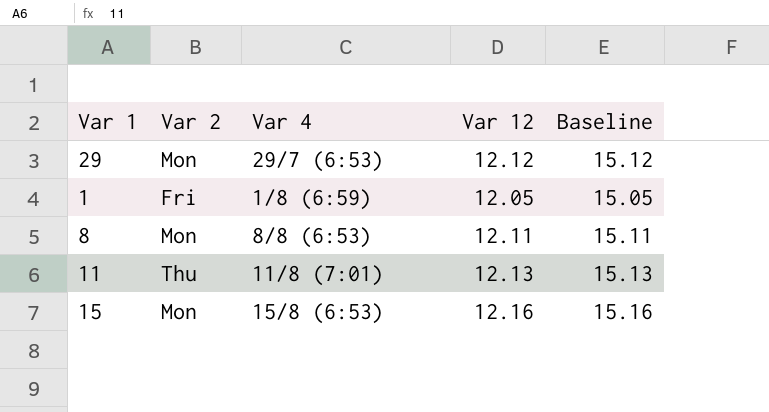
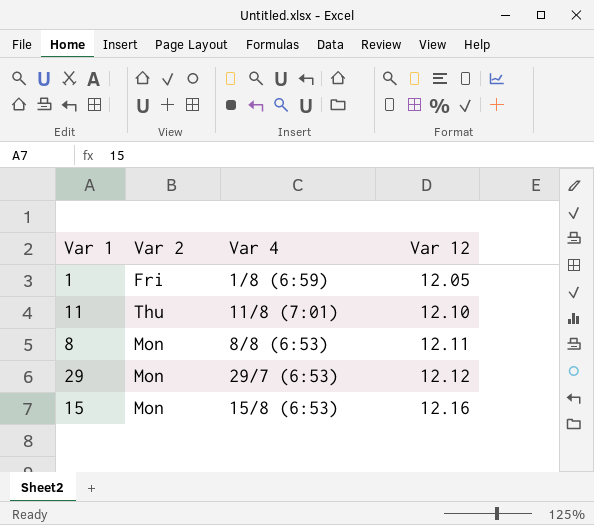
row order: none -> Var 12 ascending
column Baseline | formula: [Var 12] + 3 -> none
11 | Var 12: 12.13 -> 12.10

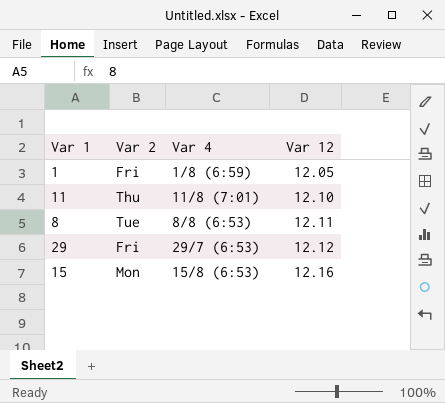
8 | Var 2: Mon -> Tue
29 | Var 2: Mon -> Fri

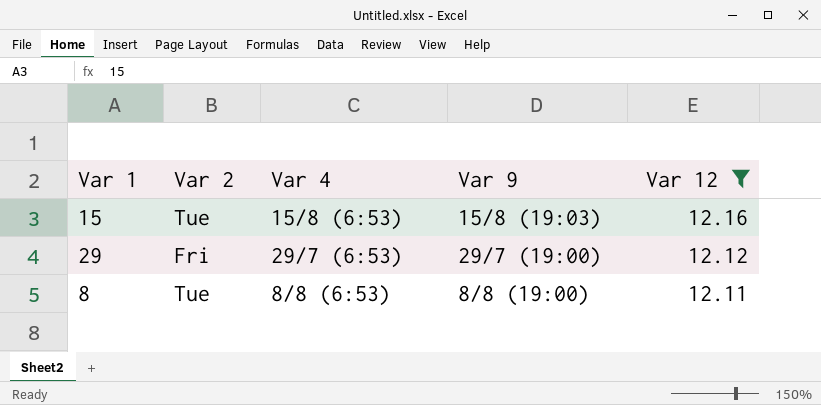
filter: none -> Var 12 >= 12.11
row order: Var 12 ascending -> Var 12 descending
column Var 9 | position: none -> 4
15 | Var 2: Mon -> Tue

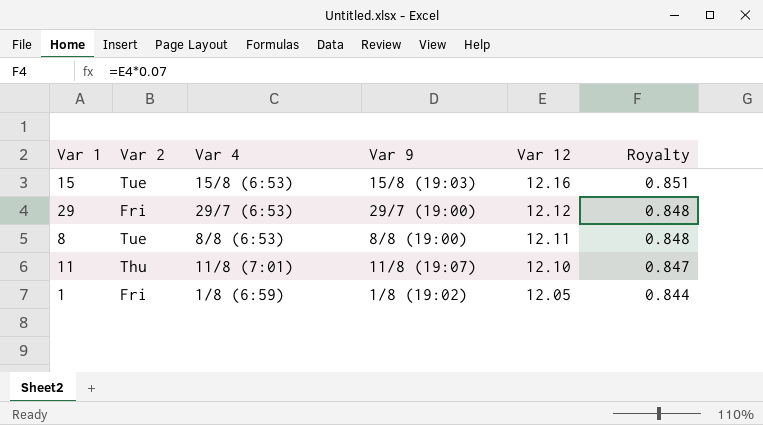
filter: Var 12 >= 12.11 -> none
column Royalty | formula: none -> [Var 12] * 0.07

